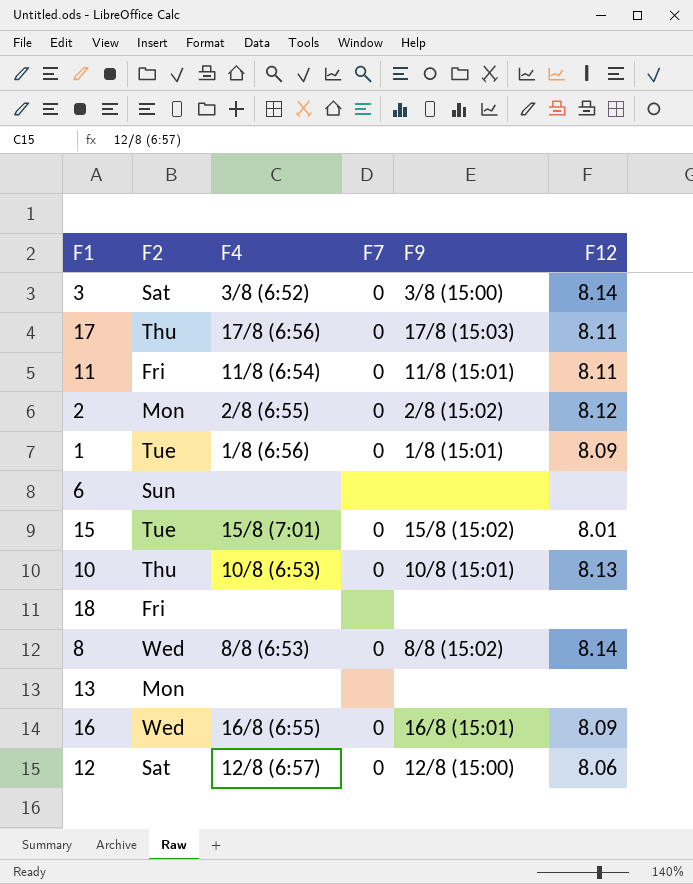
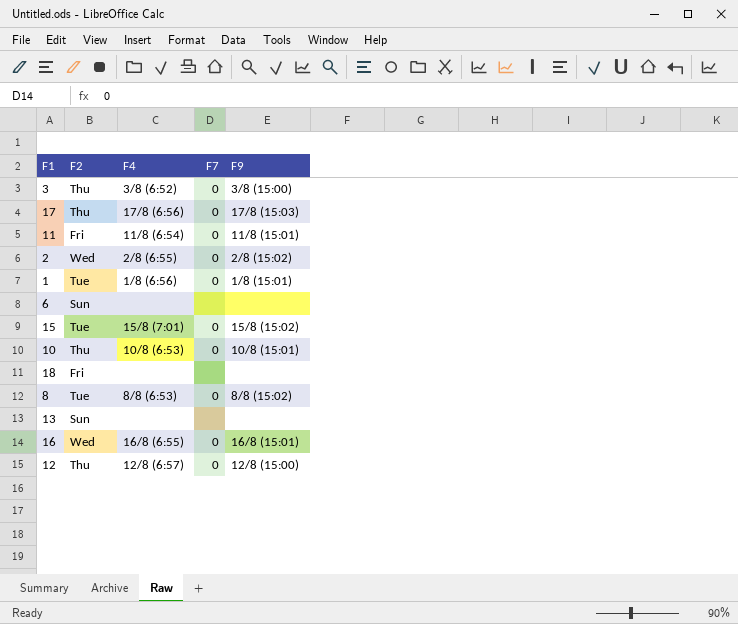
column F12 | position: 6 -> none
3 | F2: Sat -> Thu
2 | F2: Mon -> Wed
8 | F2: Wed -> Tue
13 | F2: Mon -> Sun
12 | F2: Sat -> Thu

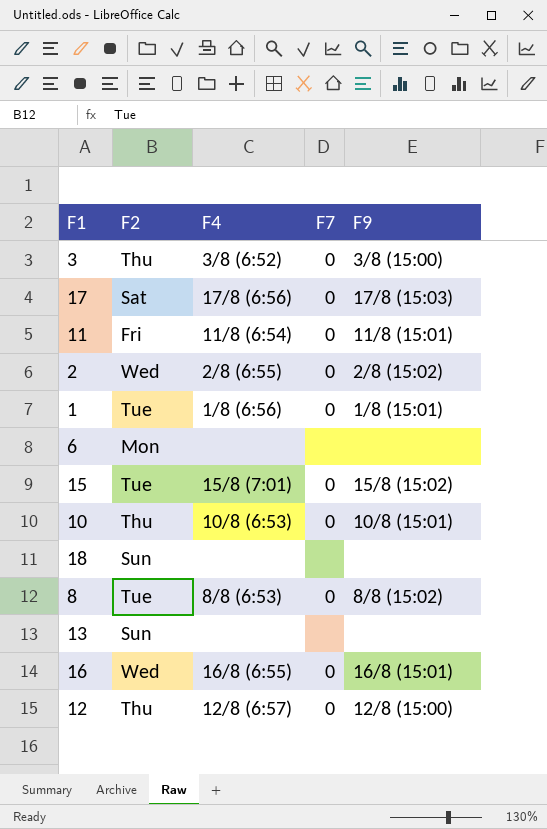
17 | F2: Thu -> Sat
6 | F2: Sun -> Mon
18 | F2: Fri -> Sun

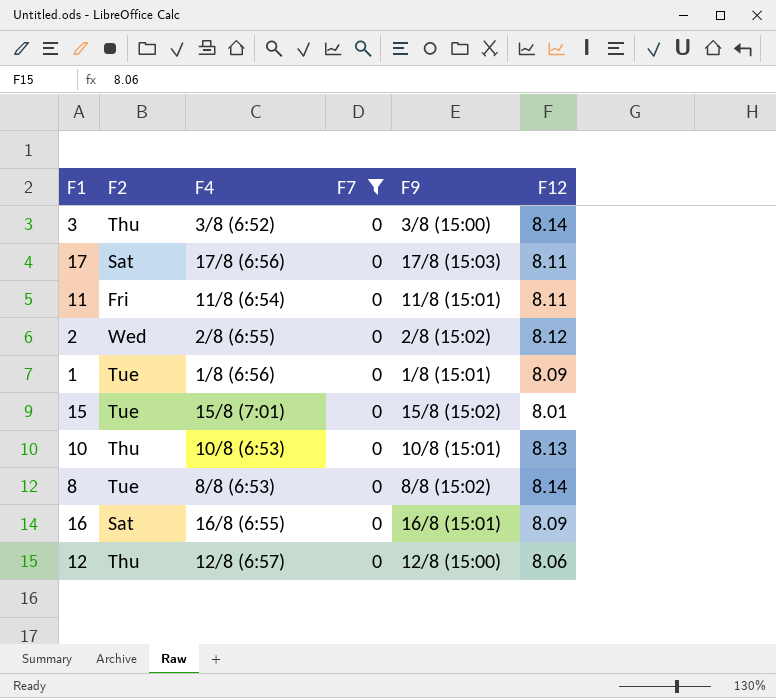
filter: none -> F7 = 0
column F12 | position: none -> 6
16 | F2: Wed -> Sat

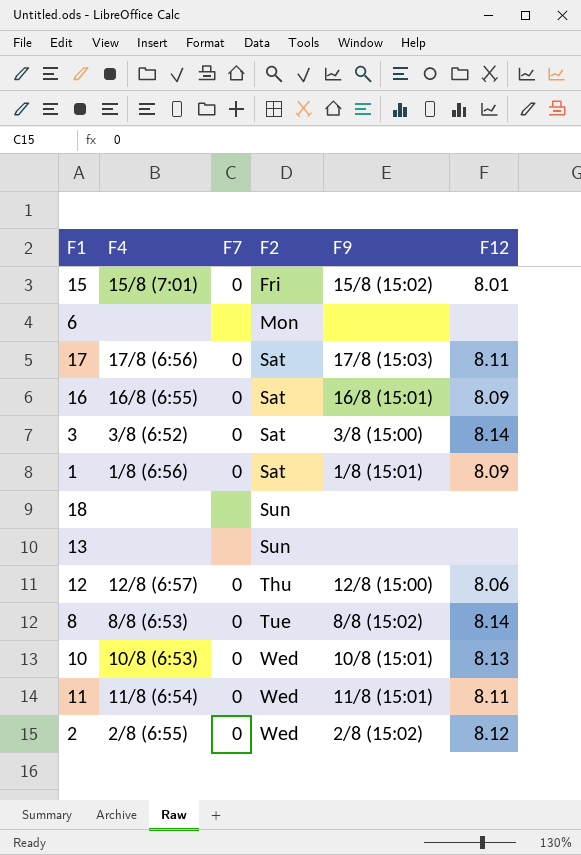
filter: F7 = 0 -> none
row order: none -> F2 ascending
column F2 | position: 2 -> 4
15 | F2: Tue -> Fri
3 | F2: Thu -> Sat
1 | F2: Tue -> Sat
10 | F2: Thu -> Wed
11 | F2: Fri -> Wed

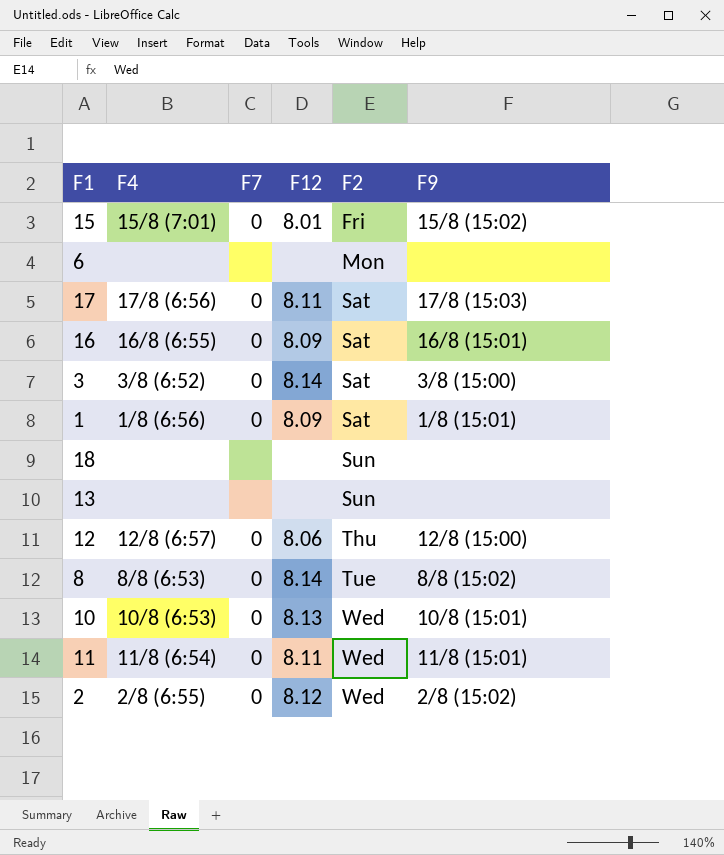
column F12 | position: 6 -> 4

